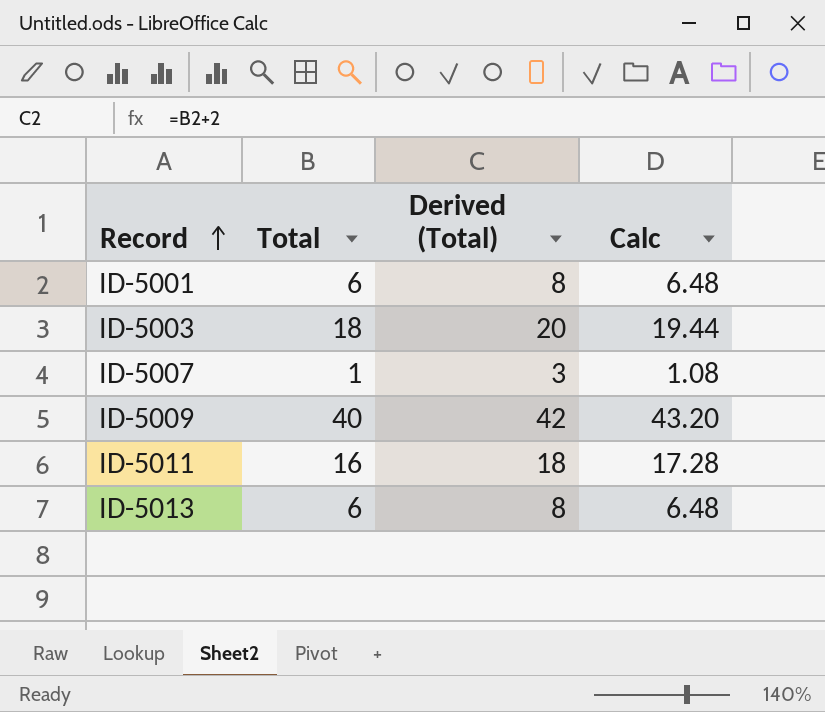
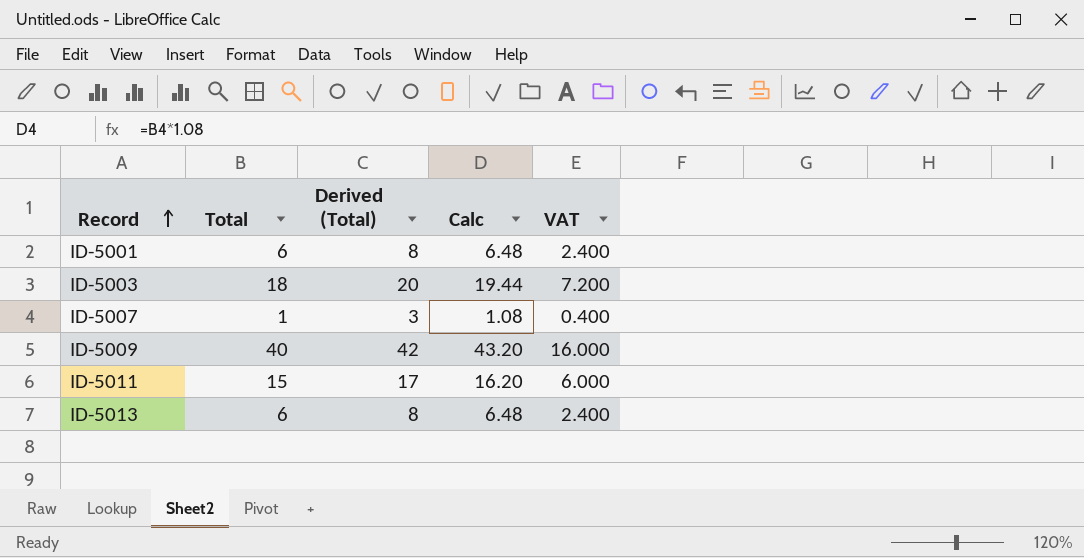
column VAT | formula: none -> [Total] * 0.4
ID-5011 | Total: 16 -> 15
ID-5011 | Derived (Total): 18 -> 17
ID-5011 | Calc: 17.28 -> 16.20

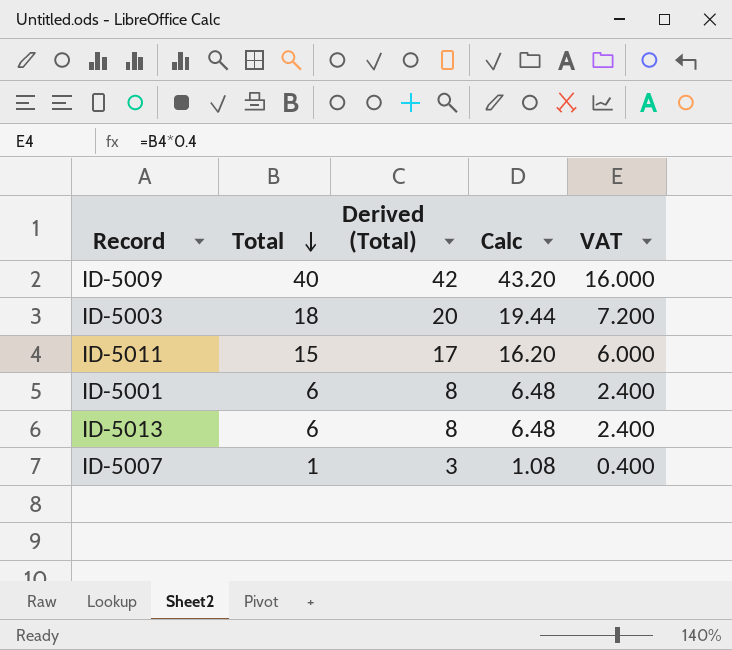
row order: Record ascending -> Total descending

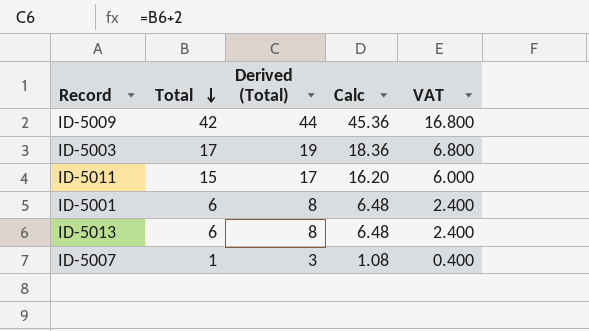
ID-5009 | Total: 40 -> 42
ID-5009 | Derived (Total): 42 -> 44
ID-5009 | Calc: 43.20 -> 45.36
ID-5009 | VAT: 16.000 -> 16.800
ID-5003 | Total: 18 -> 17
ID-5003 | Derived (Total): 20 -> 19
ID-5003 | Calc: 19.44 -> 18.36
ID-5003 | VAT: 7.200 -> 6.800

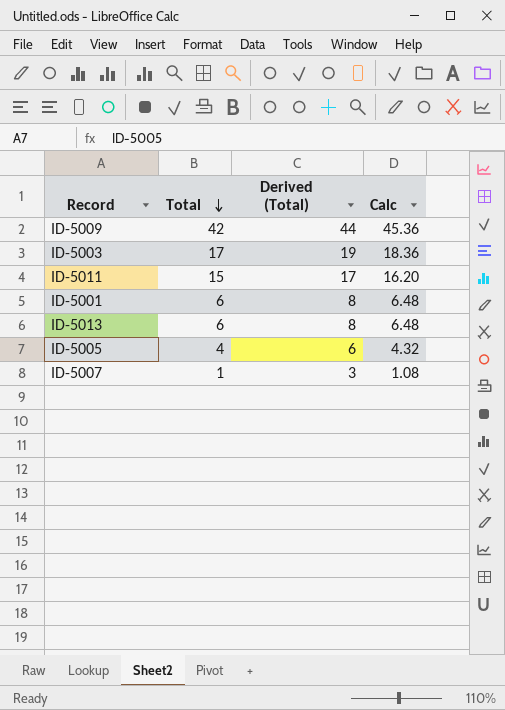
column VAT | formula: [Total] * 0.4 -> none
row ID-5005: none -> 4 | 6 | 4.32

